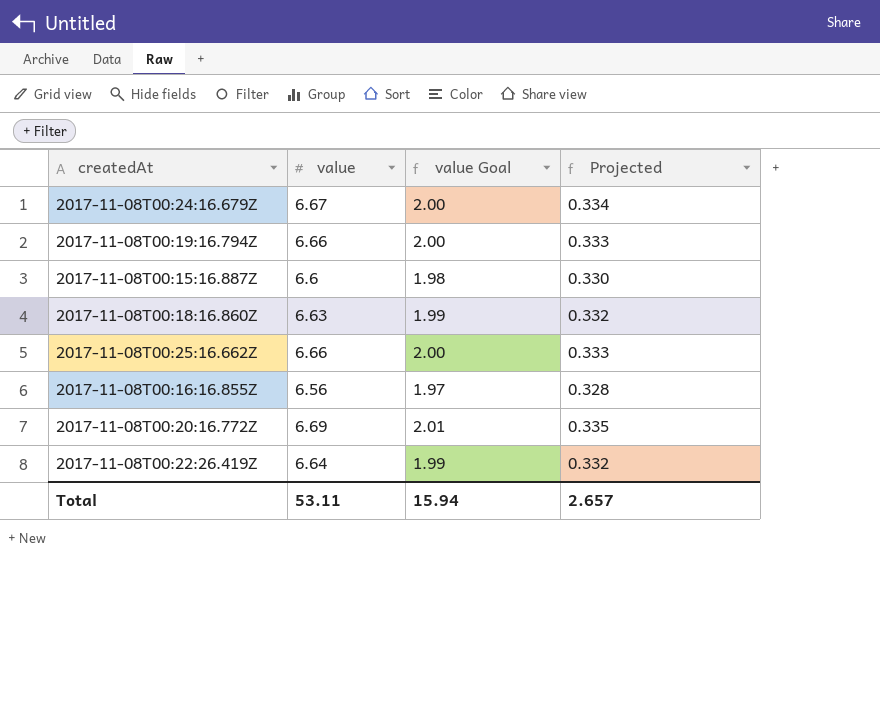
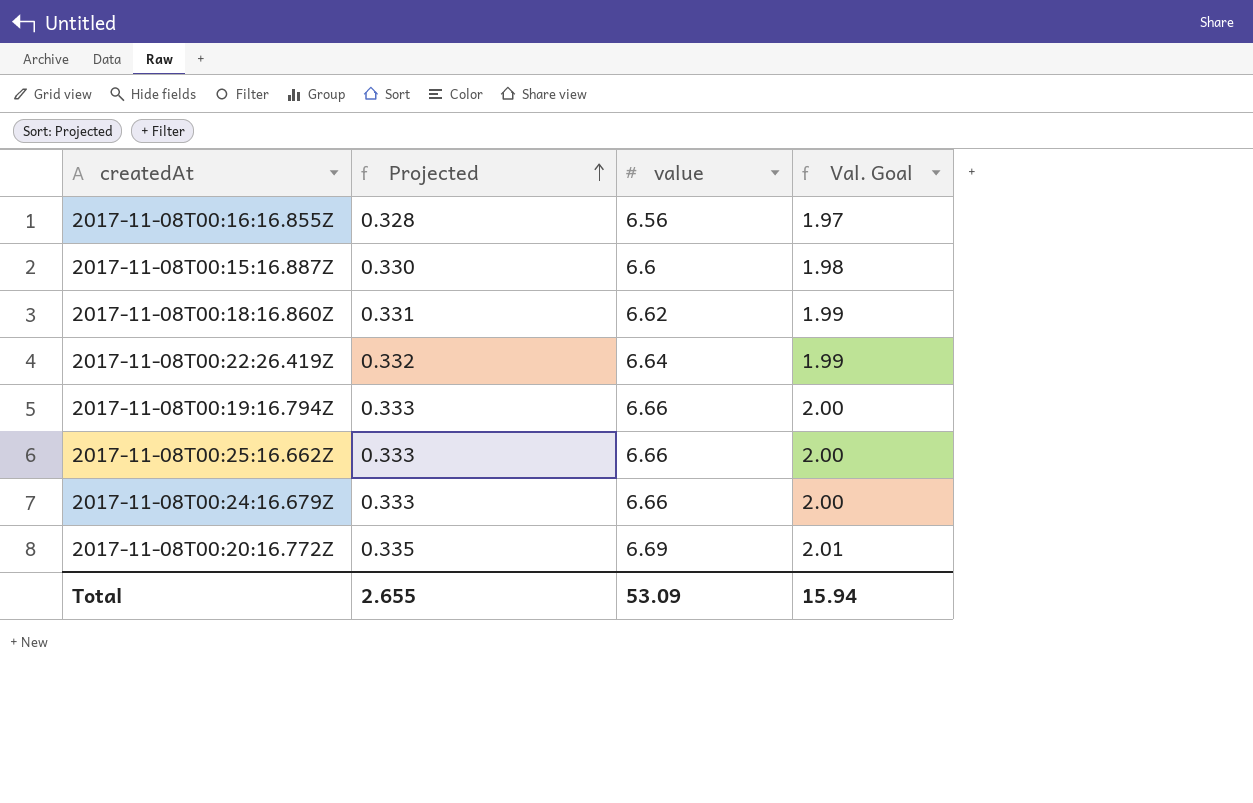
row order: none -> Projected ascending
column Projected | position: 4 -> 2
column name: value Goal -> Val. Goal
2017-11-08T00:18:16.860Z | Projected: 0.332 -> 0.331
2017-11-08T00:18:16.860Z | value: 6.63 -> 6.62
2017-11-08T00:24:16.679Z | Projected: 0.334 -> 0.333
2017-11-08T00:24:16.679Z | value: 6.67 -> 6.66
Total | Projected: 2.657 -> 2.655
Total | value: 53.11 -> 53.09

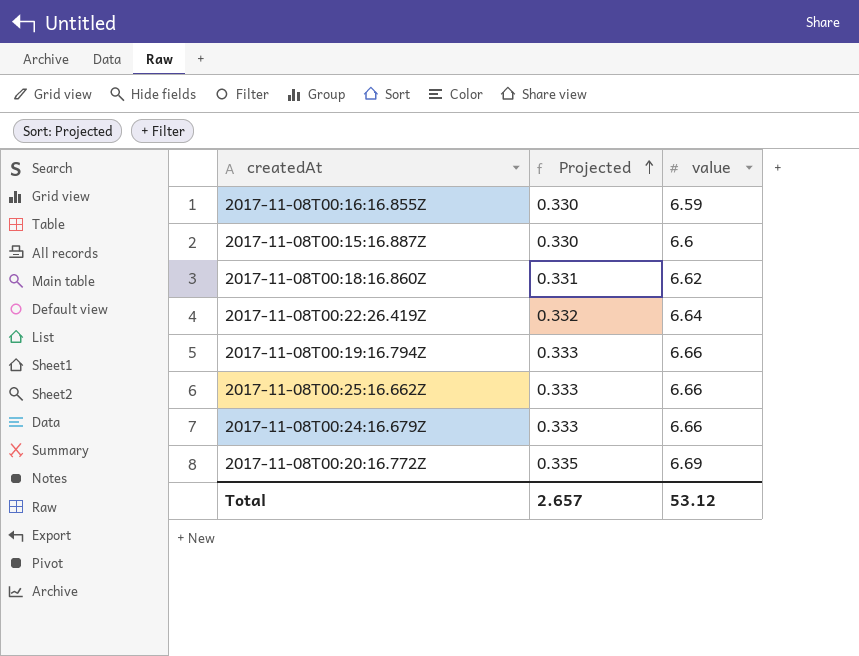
column Val. Goal | formula: [value] * 0.3 -> none
2017-11-08T00:16:16.855Z | Projected: 0.328 -> 0.330
2017-11-08T00:16:16.855Z | value: 6.56 -> 6.59
Total | Projected: 2.655 -> 2.657
Total | value: 53.09 -> 53.12

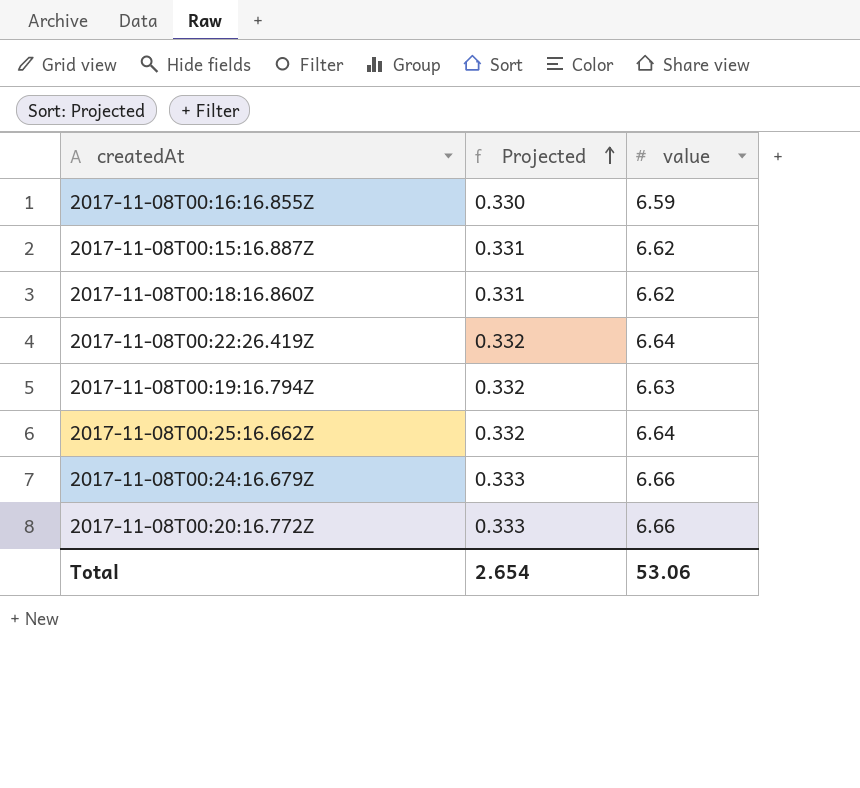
2017-11-08T00:15:16.887Z | Projected: 0.330 -> 0.331
2017-11-08T00:15:16.887Z | value: 6.6 -> 6.62
2017-11-08T00:19:16.794Z | Projected: 0.333 -> 0.332
2017-11-08T00:19:16.794Z | value: 6.66 -> 6.63
2017-11-08T00:25:16.662Z | Projected: 0.333 -> 0.332
2017-11-08T00:25:16.662Z | value: 6.66 -> 6.64
2017-11-08T00:20:16.772Z | Projected: 0.335 -> 0.333
2017-11-08T00:20:16.772Z | value: 6.69 -> 6.66
Total | Projected: 2.657 -> 2.654
Total | value: 53.12 -> 53.06

